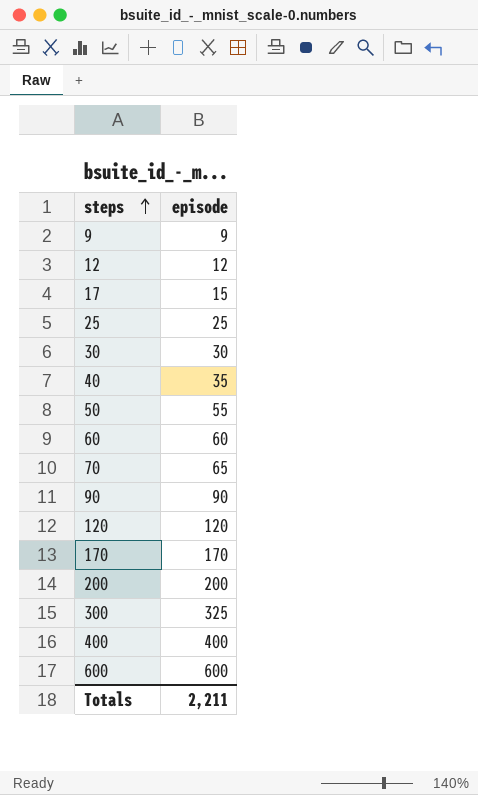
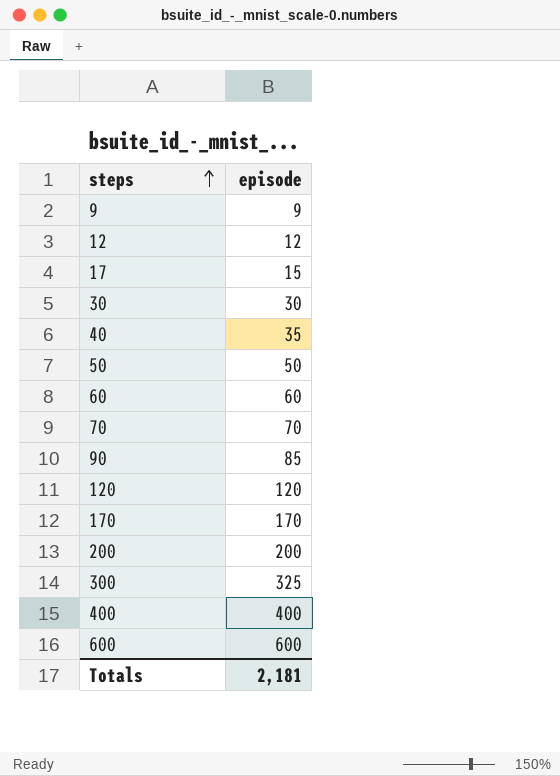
row 25: 25 -> none
50 | episode: 55 -> 50
70 | episode: 65 -> 70
90 | episode: 90 -> 85
Totals | episode: 2,211 -> 2,181

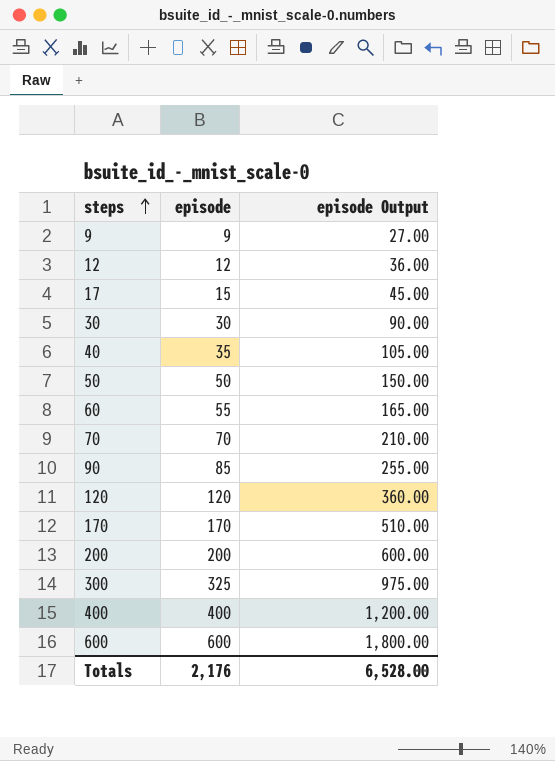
column episode Output | formula: none -> [episode] * 3
60 | episode: 60 -> 55
Totals | episode: 2,181 -> 2,176

